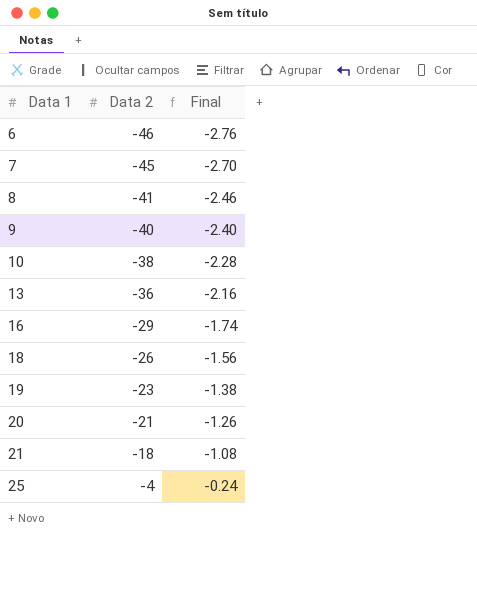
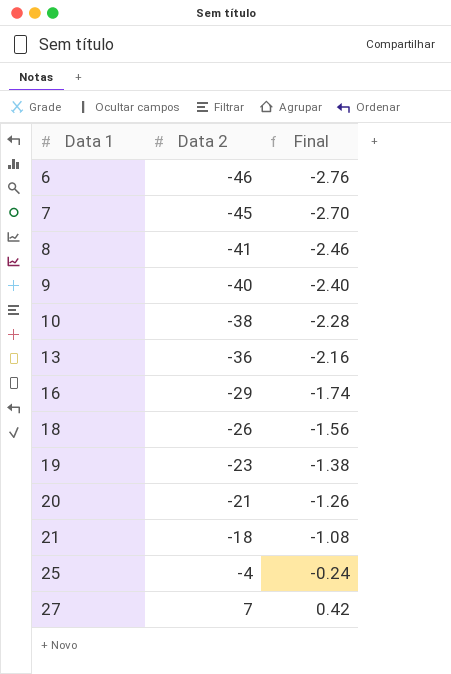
row 27: none -> 7 | 0.42

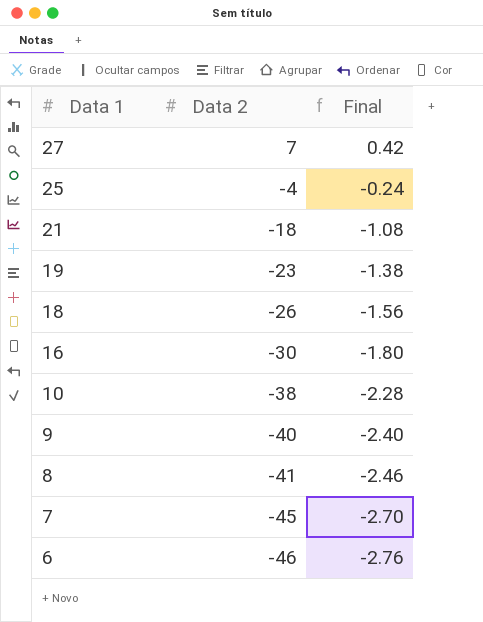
row order: Data 1 ascending -> Data 1 descending
row 13: -36 | -2.16 -> none
row 20: -21 | -1.26 -> none
16 | Data 2: -29 -> -30
16 | Final: -1.74 -> -1.80

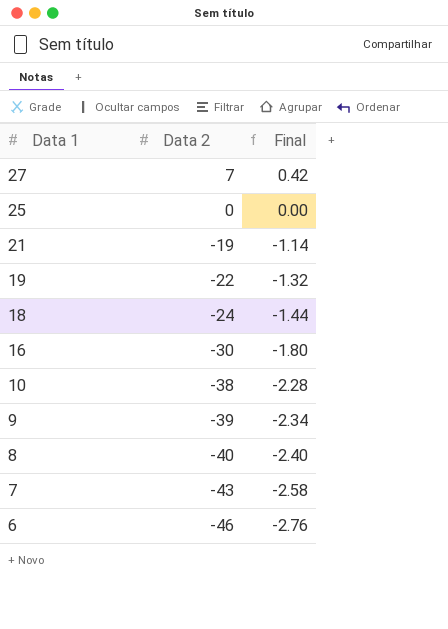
25 | Data 2: -4 -> 0
25 | Final: -0.24 -> 0.00
21 | Data 2: -18 -> -19
21 | Final: -1.08 -> -1.14
19 | Data 2: -23 -> -22
19 | Final: -1.38 -> -1.32
18 | Data 2: -26 -> -24
18 | Final: -1.56 -> -1.44
9 | Data 2: -40 -> -39
9 | Final: -2.40 -> -2.34
8 | Data 2: -41 -> -40
8 | Final: -2.46 -> -2.40
7 | Data 2: -45 -> -43
7 | Final: -2.70 -> -2.58

